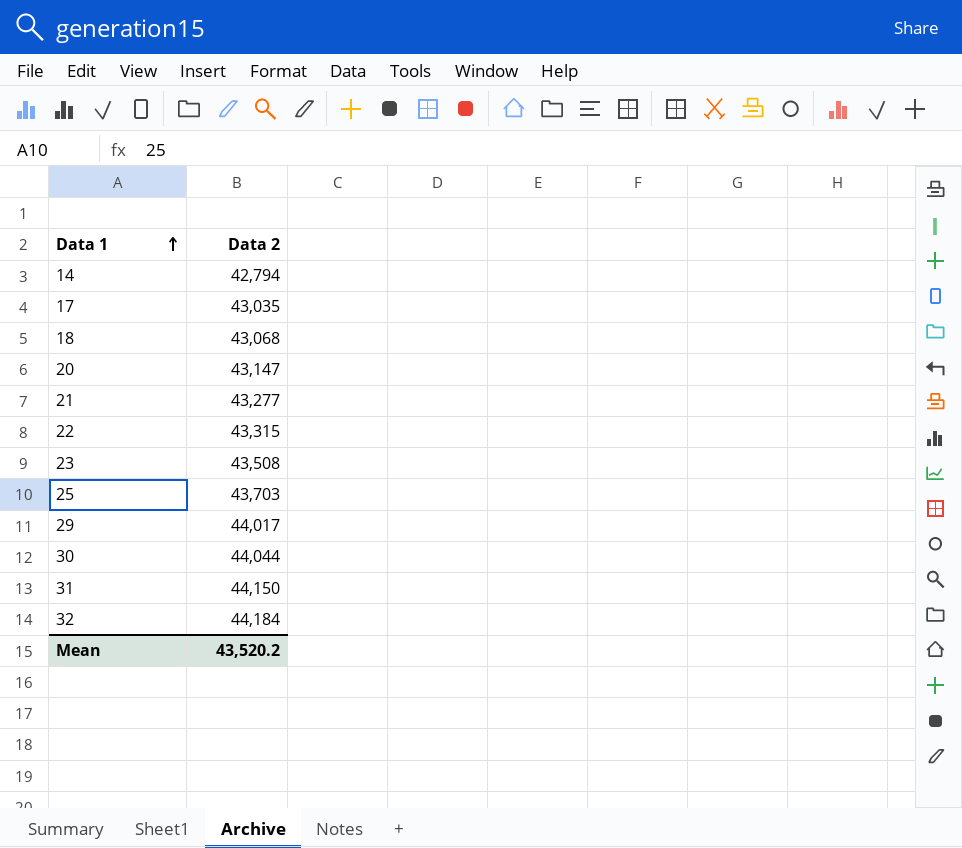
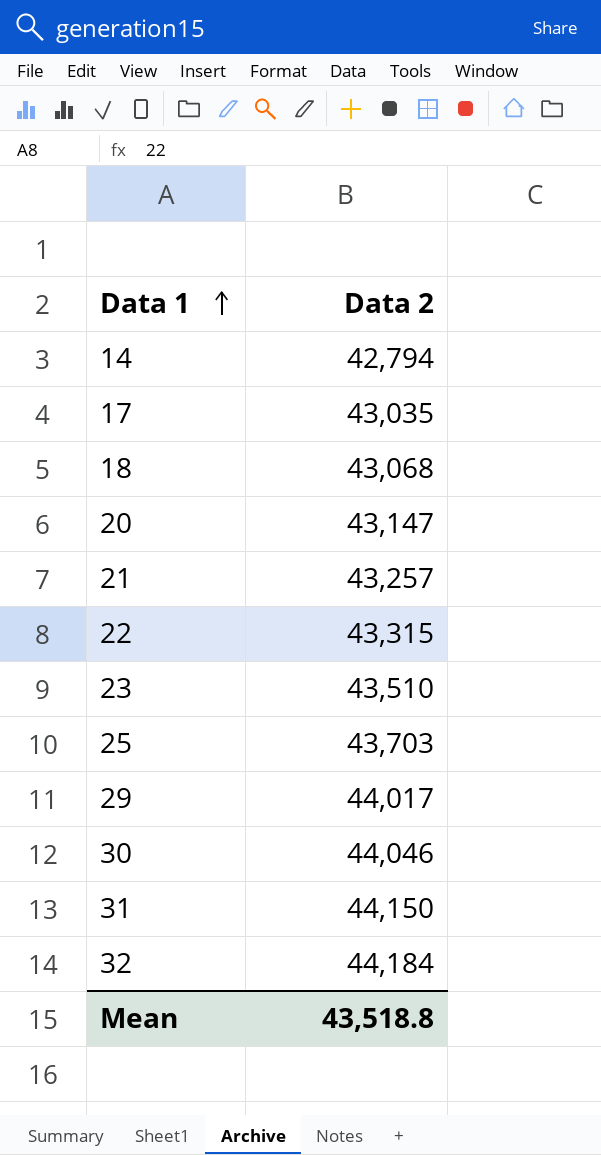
21 | Data 2: 43,277 -> 43,257
23 | Data 2: 43,508 -> 43,510
30 | Data 2: 44,044 -> 44,046
Mean | Data 2: 43,520.2 -> 43,518.8

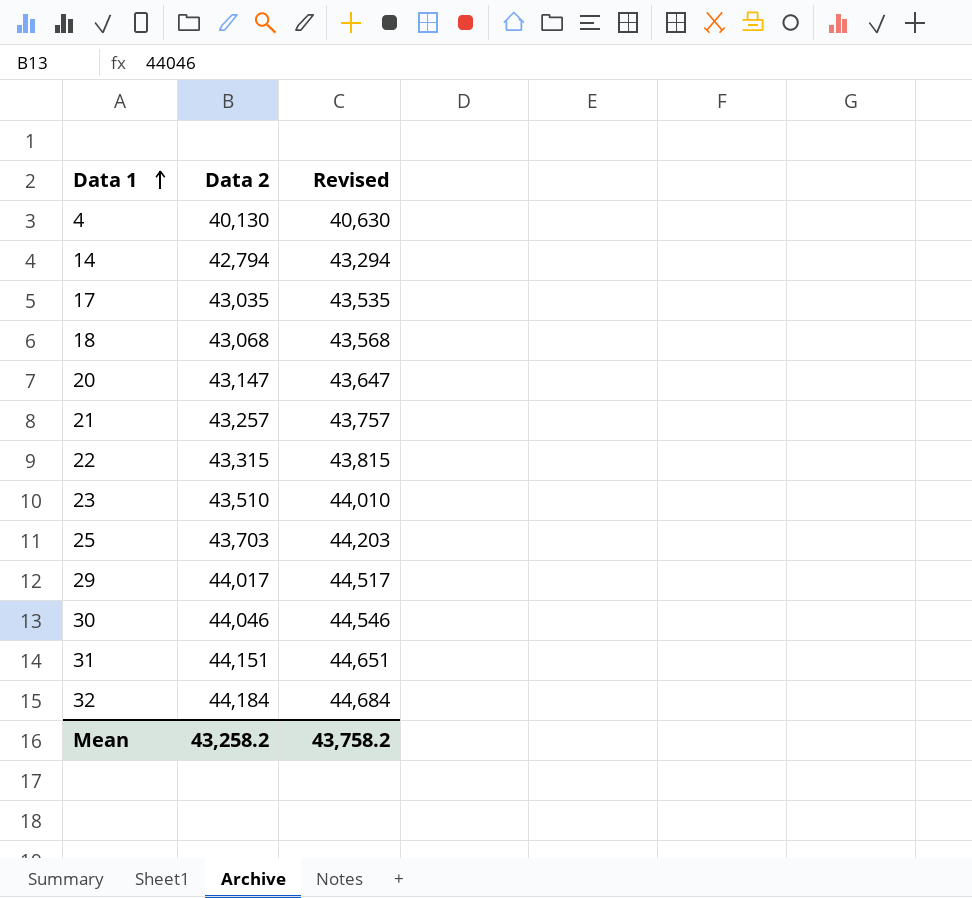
column Revised | formula: none -> [Data 2] + 500
row 4: none -> 40,130 | 40,630
31 | Data 2: 44,150 -> 44,151
Mean | Data 2: 43,518.8 -> 43,258.2

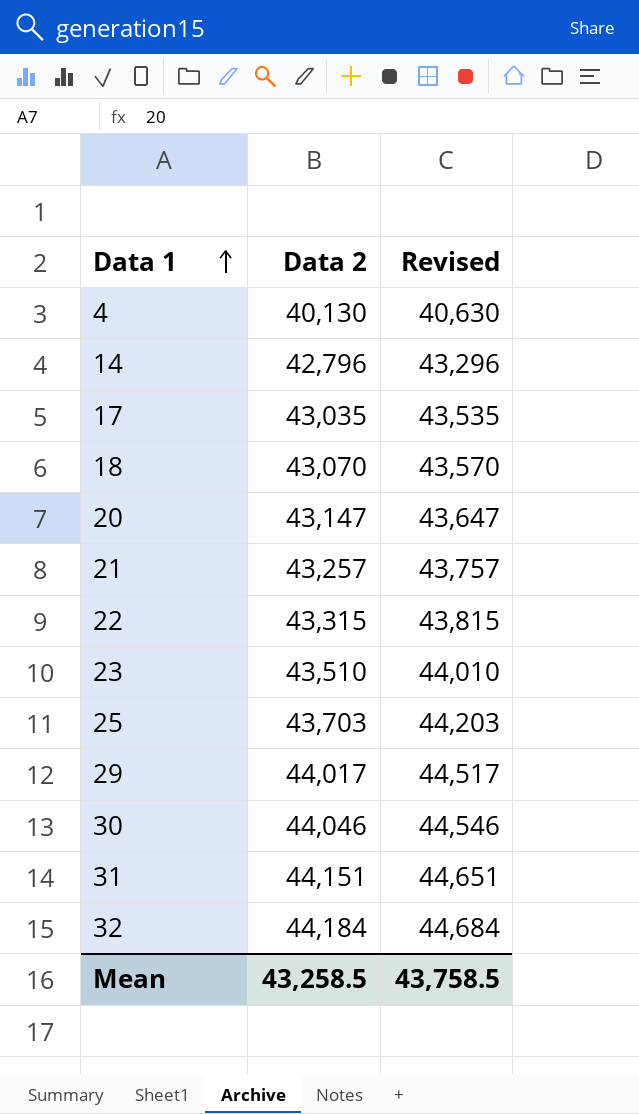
14 | Data 2: 42,794 -> 42,796
14 | Revised: 43,294 -> 43,296
18 | Data 2: 43,068 -> 43,070
18 | Revised: 43,568 -> 43,570
Mean | Data 2: 43,258.2 -> 43,258.5
Mean | Revised: 43,758.2 -> 43,758.5

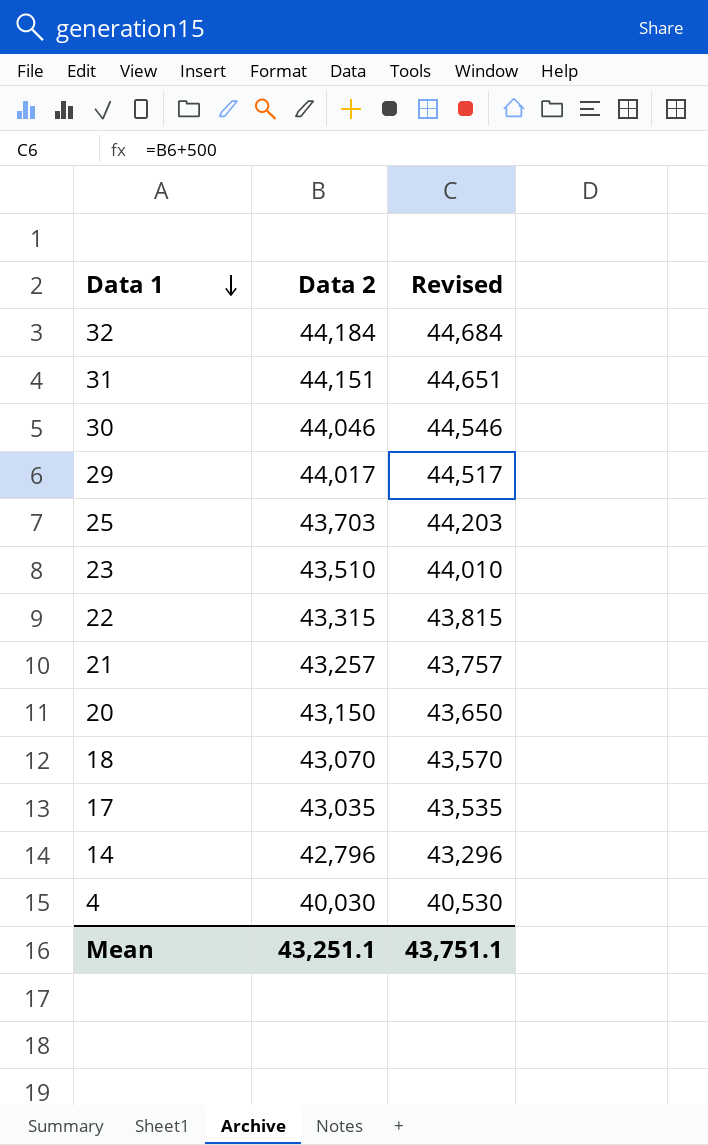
row order: Data 1 ascending -> Data 1 descending
20 | Data 2: 43,147 -> 43,150
20 | Revised: 43,647 -> 43,650
4 | Data 2: 40,130 -> 40,030
4 | Revised: 40,630 -> 40,530
Mean | Data 2: 43,258.5 -> 43,251.1
Mean | Revised: 43,758.5 -> 43,751.1

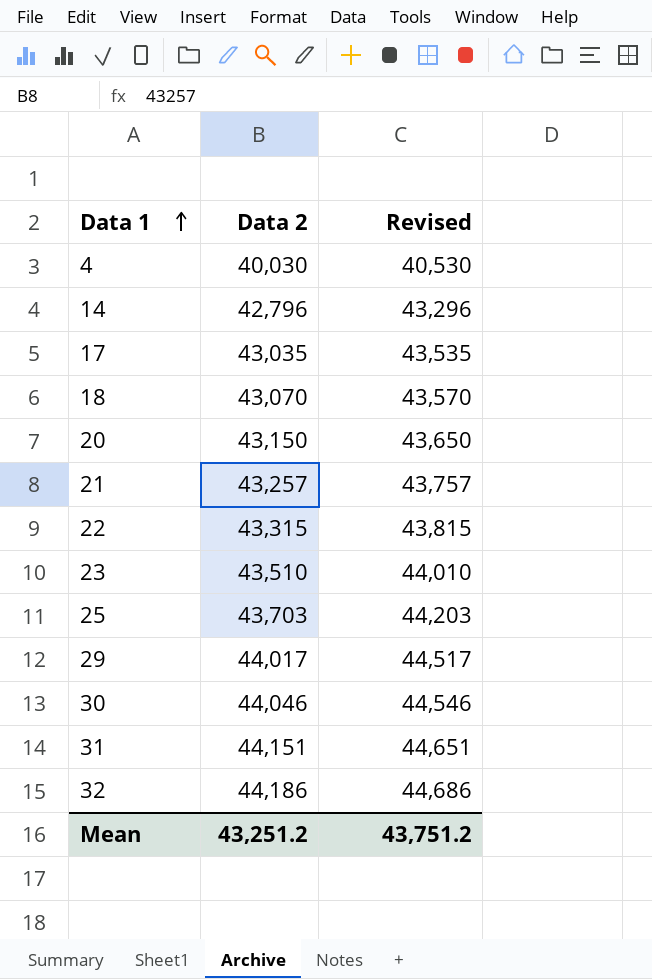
row order: Data 1 descending -> Data 1 ascending
32 | Data 2: 44,184 -> 44,186
32 | Revised: 44,684 -> 44,686
Mean | Data 2: 43,251.1 -> 43,251.2
Mean | Revised: 43,751.1 -> 43,751.2

